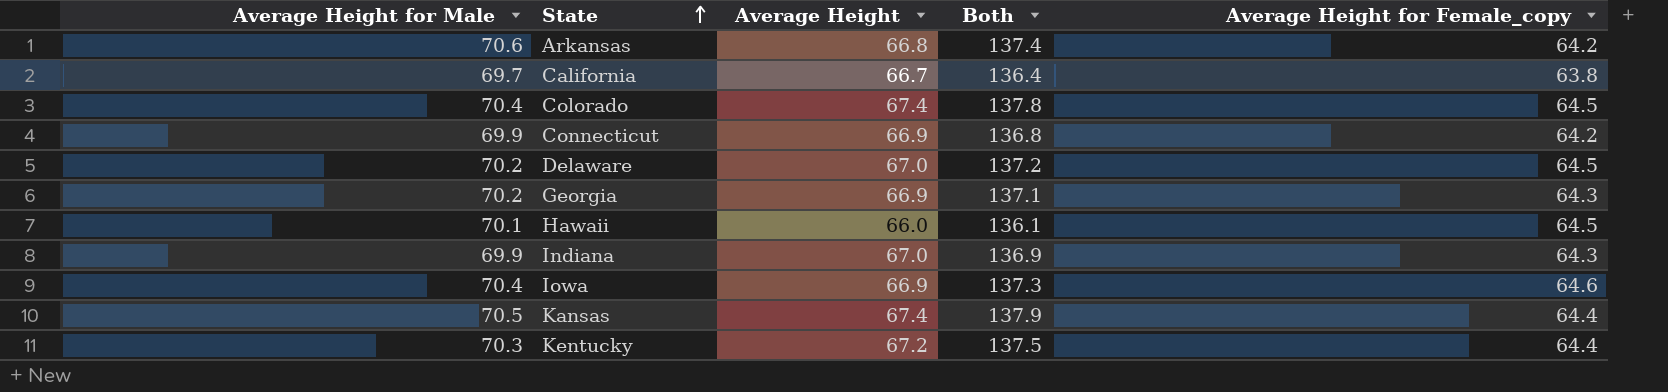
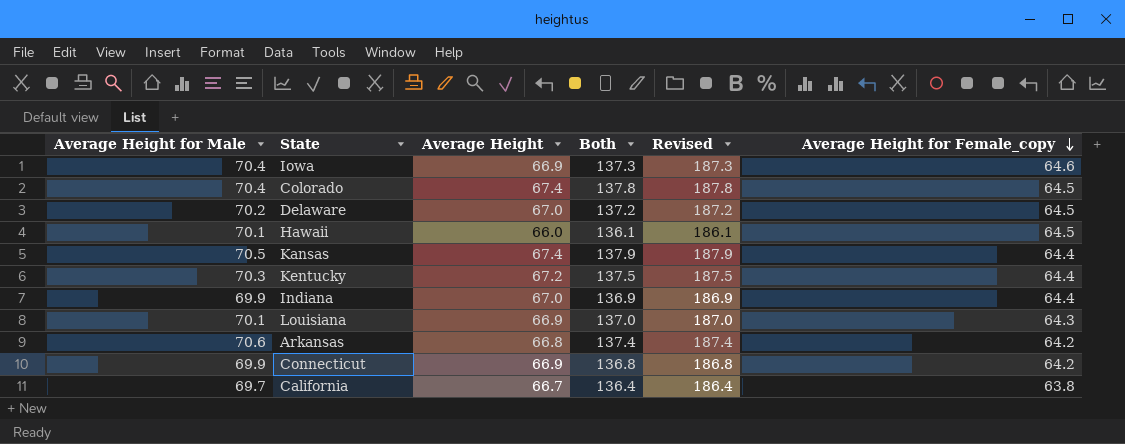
row order: State ascending -> Average Height for Female_copy descending
column Revised | formula: none -> [Both] + 50
row Georgia: 70.2 | 66.9 | 137.1 | 64.3 -> none
Indiana | Average Height for Female_copy: 64.3 -> 64.4
row Louisiana: none -> 70.1 | 66.9 | 137.0 | 187.0 | 64.3

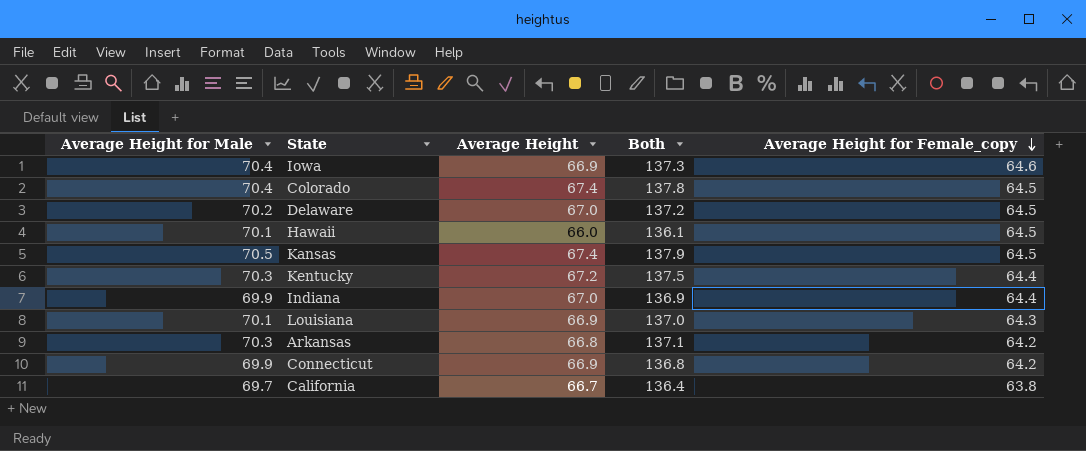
column Revised | formula: [Both] + 50 -> none
Kansas | Average Height for Female_copy: 64.4 -> 64.5
Arkansas | Average Height for Male: 70.6 -> 70.3
Arkansas | Both: 137.4 -> 137.1

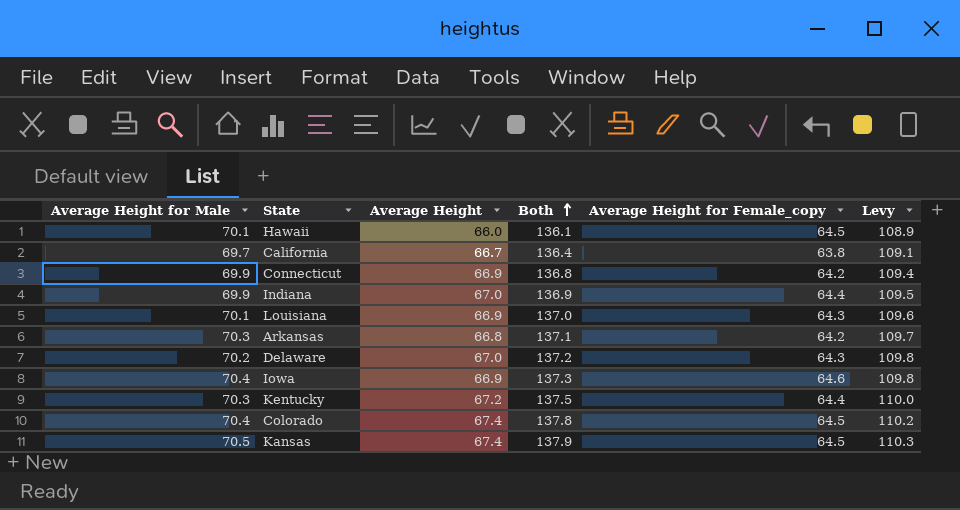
row order: Average Height for Female_copy descending -> Both ascending
column Levy | formula: none -> [Both] * 0.8
Delaware | Average Height for Female_copy: 64.5 -> 64.3

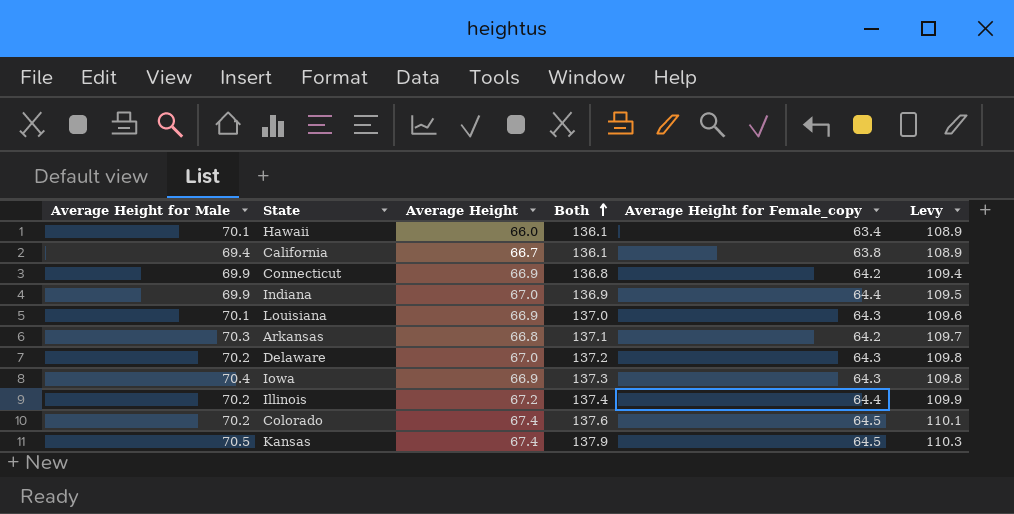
row Kentucky: 70.3 | 67.2 | 137.5 | 64.4 | 110.0 -> none
Hawaii | Average Height for Female_copy: 64.5 -> 63.4
California | Average Height for Male: 69.7 -> 69.4
California | Both: 136.4 -> 136.1
California | Levy: 109.1 -> 108.9
Iowa | Average Height for Female_copy: 64.6 -> 64.3
row Illinois: none -> 70.2 | 67.2 | 137.4 | 64.4 | 109.9
Colorado | Average Height for Male: 70.4 -> 70.2
Colorado | Both: 137.8 -> 137.6
Colorado | Levy: 110.2 -> 110.1

